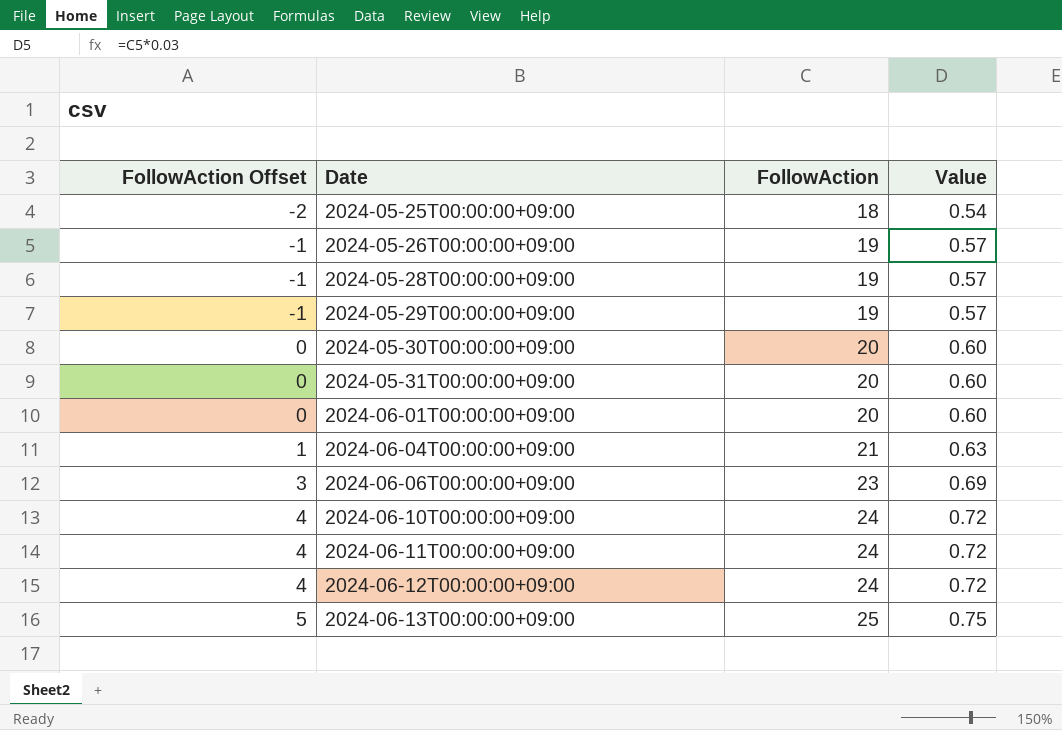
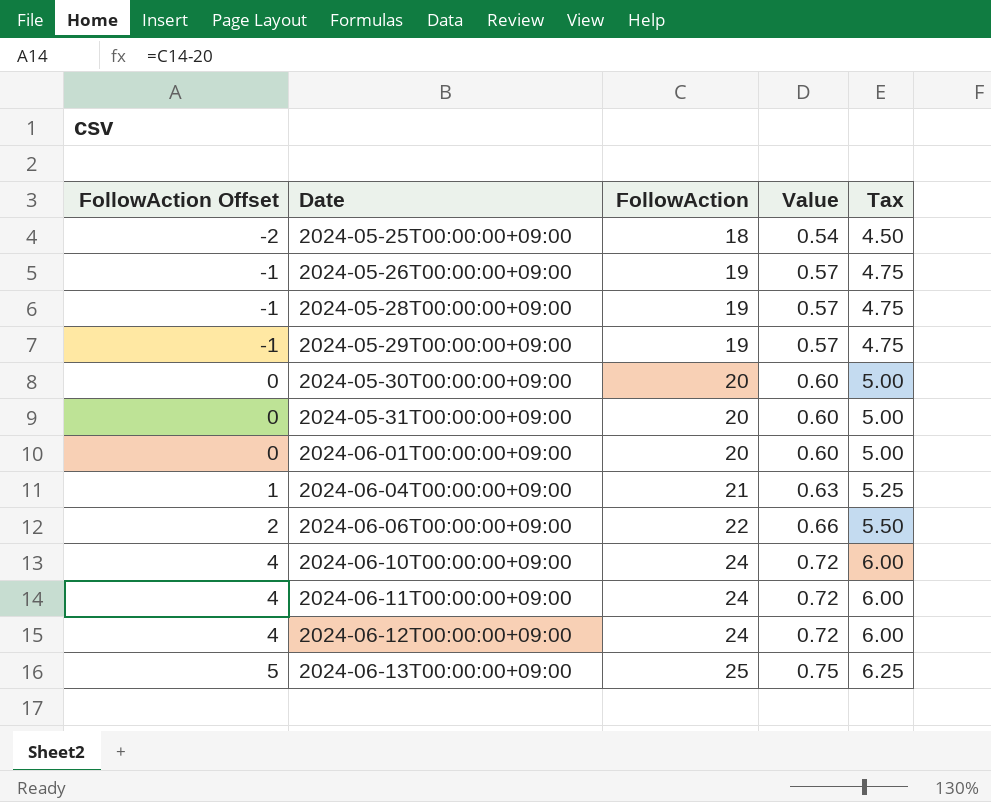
column Tax | formula: none -> [FollowAction] * 0.25
2024-06-06T00:00:00+09:00 | FollowAction Offset: 3 -> 2
2024-06-06T00:00:00+09:00 | FollowAction: 23 -> 22
2024-06-06T00:00:00+09:00 | Value: 0.69 -> 0.66

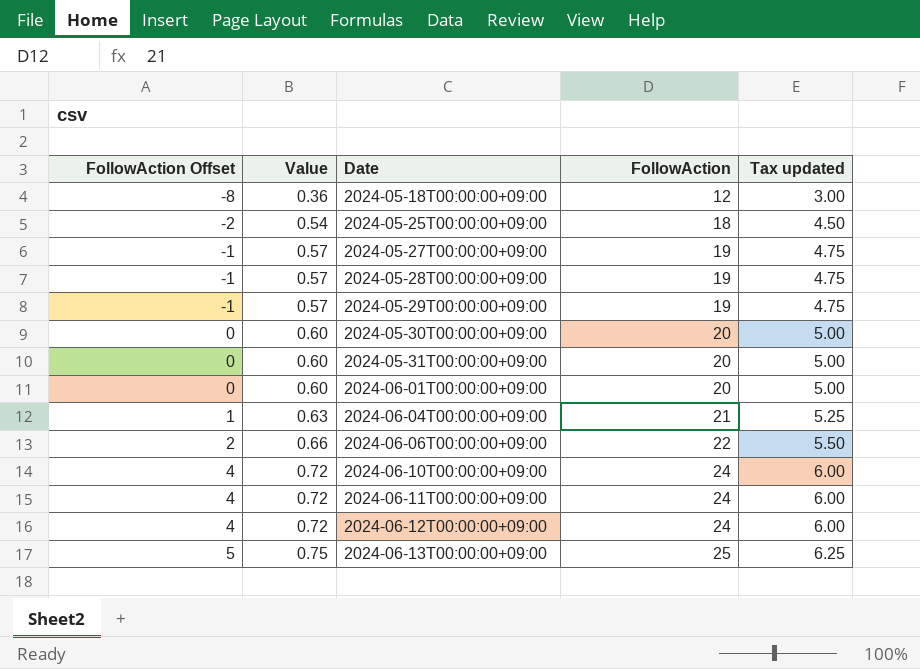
column Value | position: 4 -> 2
column name: Tax -> Tax updated
row 2024-05-26T00:00:00+09:00: -1 | 19 | 0.57 | 4.75 -> none
row 2024-05-18T00:00:00+09:00: none -> -8 | 0.36 | 12 | 3.00
row 2024-05-27T00:00:00+09:00: none -> -1 | 0.57 | 19 | 4.75

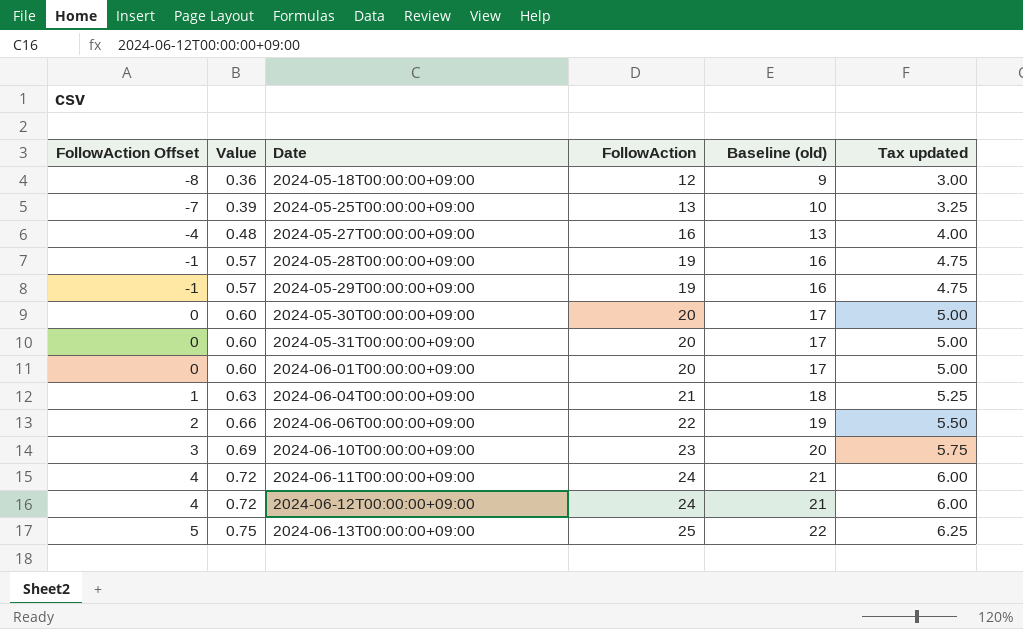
column Baseline (old) | formula: none -> [FollowAction] - 3
2024-05-25T00:00:00+09:00 | FollowAction Offset: -2 -> -7
2024-05-25T00:00:00+09:00 | Value: 0.54 -> 0.39
2024-05-25T00:00:00+09:00 | FollowAction: 18 -> 13
2024-05-25T00:00:00+09:00 | Tax updated: 4.50 -> 3.25
2024-05-27T00:00:00+09:00 | FollowAction Offset: -1 -> -4
2024-05-27T00:00:00+09:00 | Value: 0.57 -> 0.48
2024-05-27T00:00:00+09:00 | FollowAction: 19 -> 16
2024-05-27T00:00:00+09:00 | Tax updated: 4.75 -> 4.00
2024-06-10T00:00:00+09:00 | FollowAction Offset: 4 -> 3
2024-06-10T00:00:00+09:00 | Value: 0.72 -> 0.69
2024-06-10T00:00:00+09:00 | FollowAction: 24 -> 23
2024-06-10T00:00:00+09:00 | Tax updated: 6.00 -> 5.75

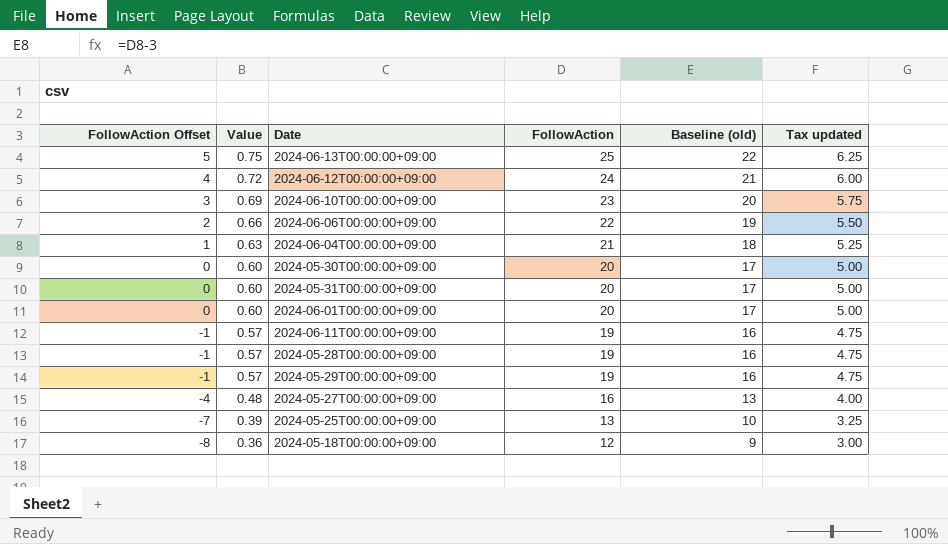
row order: FollowAction Offset ascending -> FollowAction Offset descending
2024-06-11T00:00:00+09:00 | FollowAction Offset: 4 -> -1
2024-06-11T00:00:00+09:00 | Value: 0.72 -> 0.57
2024-06-11T00:00:00+09:00 | FollowAction: 24 -> 19
2024-06-11T00:00:00+09:00 | Baseline (old): 21 -> 16
2024-06-11T00:00:00+09:00 | Tax updated: 6.00 -> 4.75

